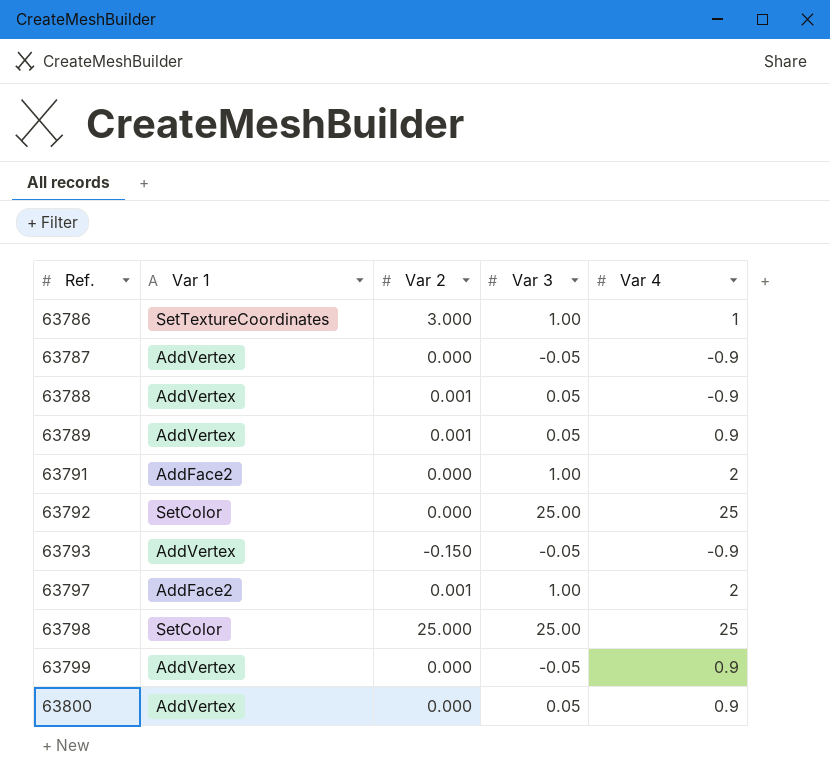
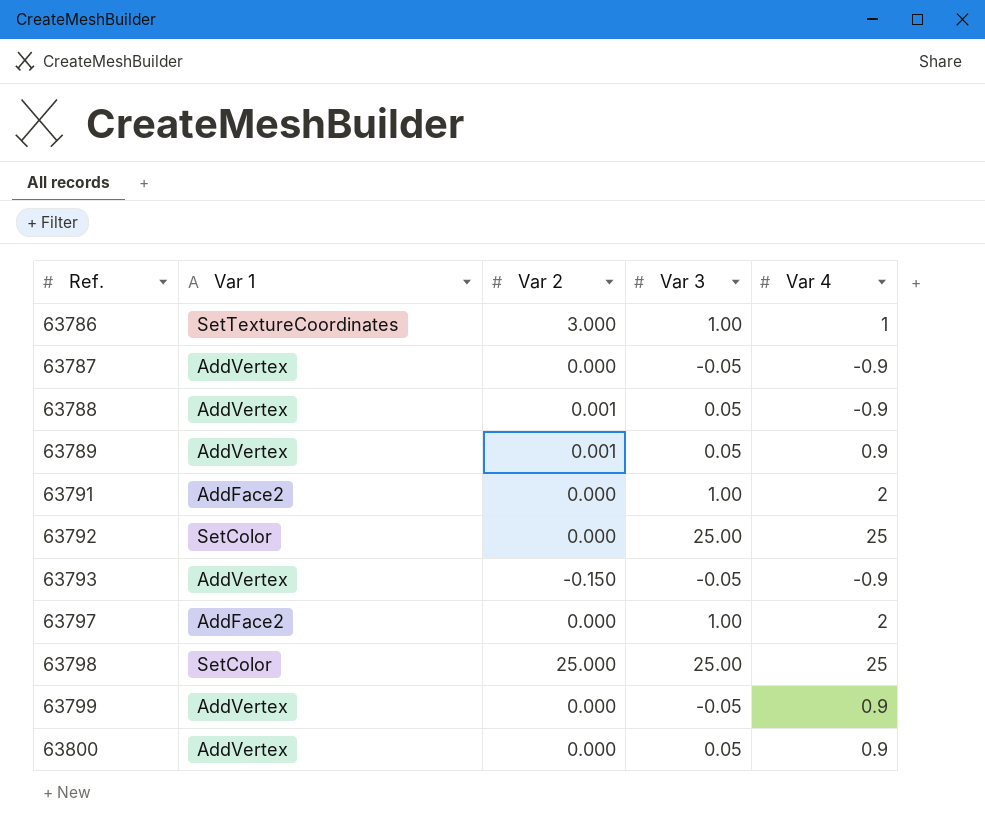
63797 | Var 2: 0.001 -> 0.000

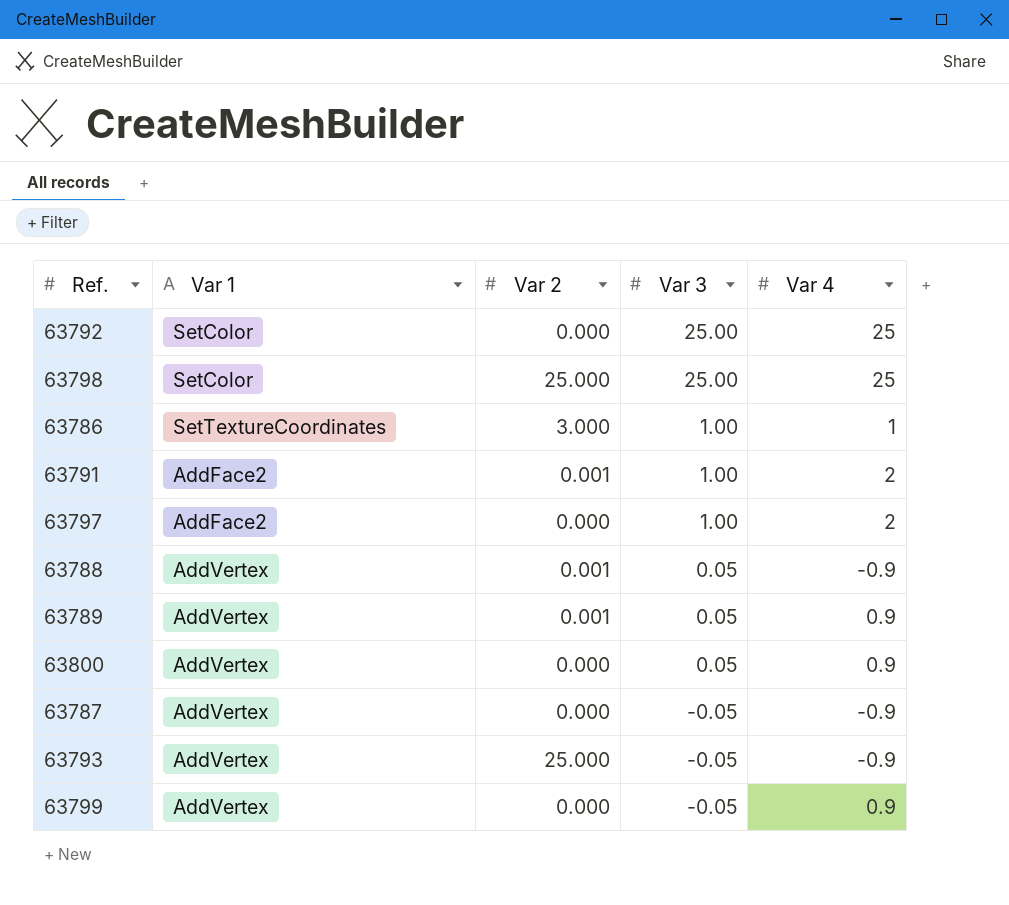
row order: Ref. ascending -> Var 3 descending
63791 | Var 2: 0.000 -> 0.001
63793 | Var 2: -0.150 -> 25.000

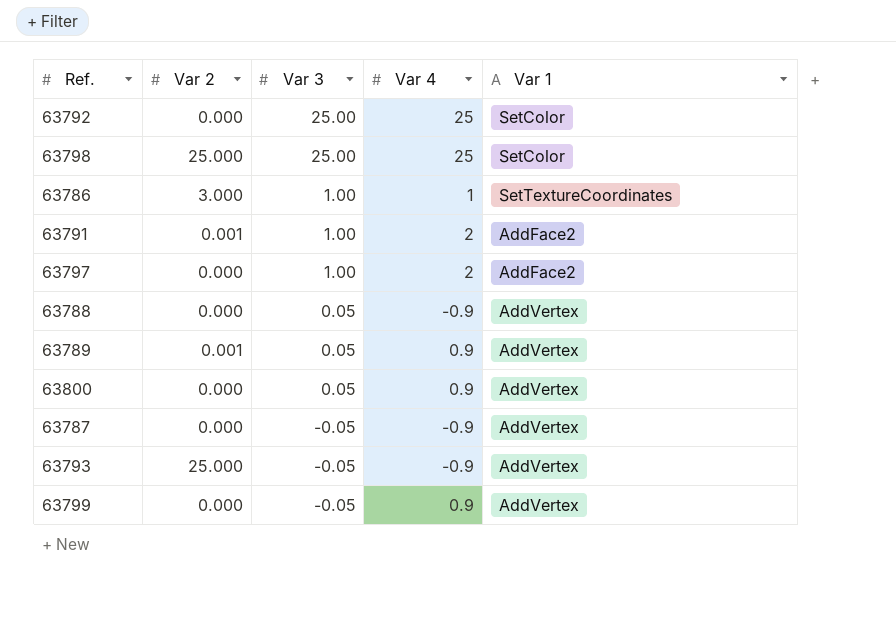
column Var 1 | position: 2 -> 5
63788 | Var 2: 0.001 -> 0.000

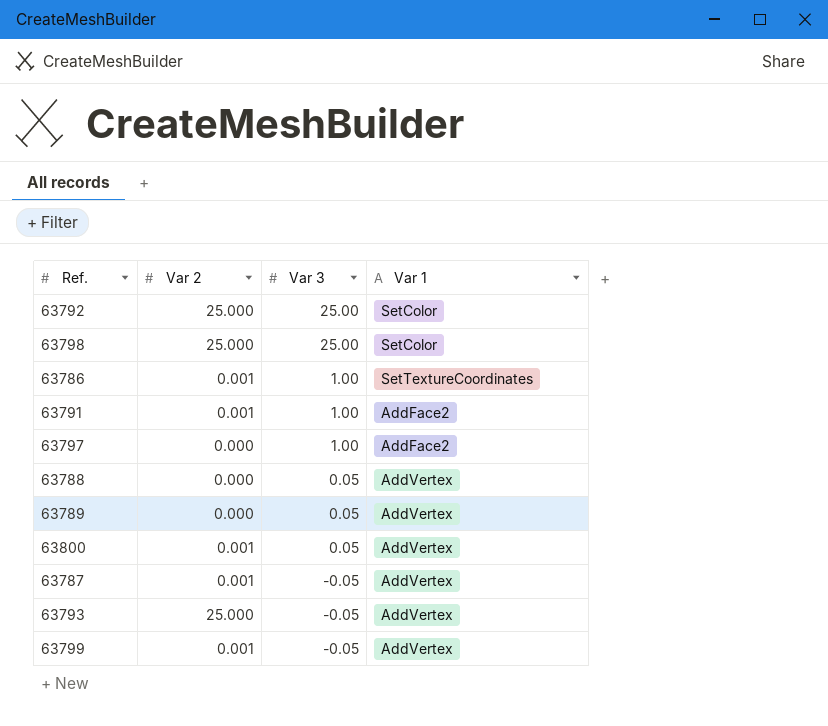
column Var 4 | position: 4 -> none
63792 | Var 2: 0.000 -> 25.000
63786 | Var 2: 3.000 -> 0.001
63789 | Var 2: 0.001 -> 0.000
63800 | Var 2: 0.000 -> 0.001
63787 | Var 2: 0.000 -> 0.001
63799 | Var 2: 0.000 -> 0.001

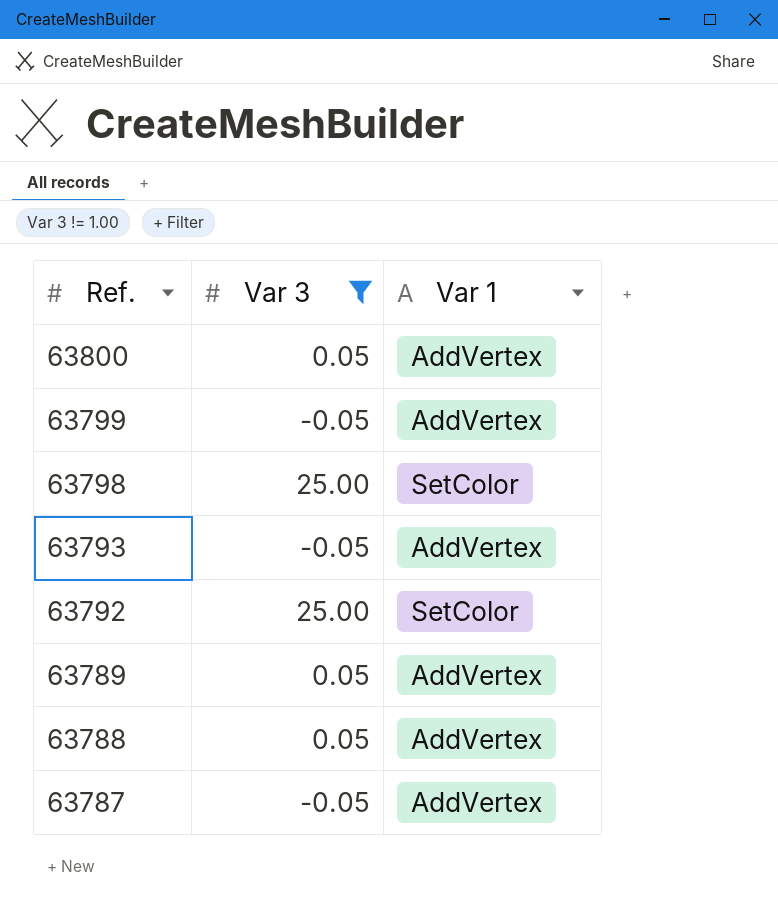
filter: none -> Var 3 != 1.00
row order: Var 3 descending -> Ref. descending
column Var 2 | position: 2 -> none

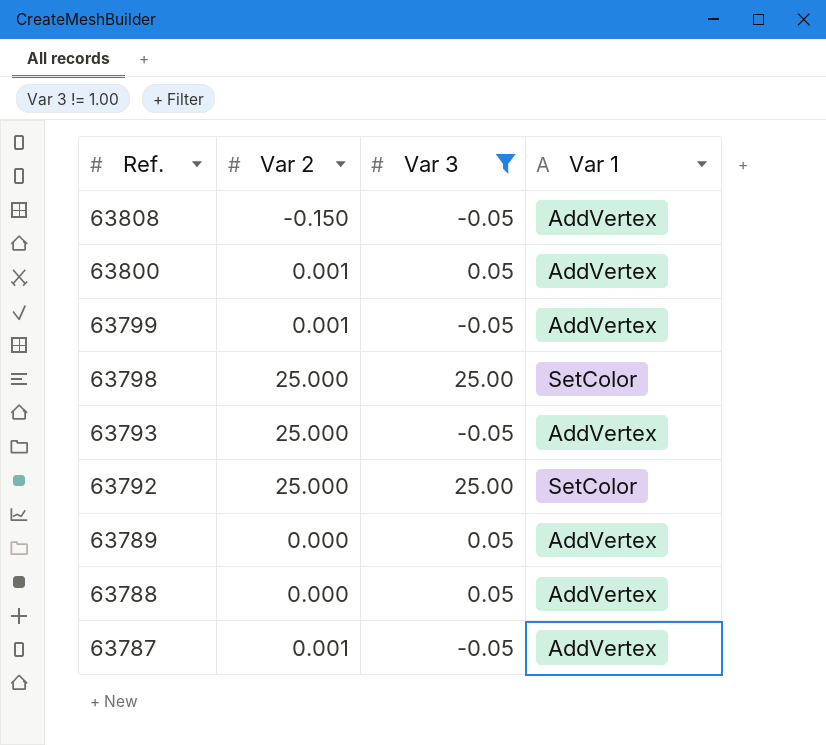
column Var 2 | position: none -> 2
row 63808: none -> -0.150 | -0.05 | AddVertex

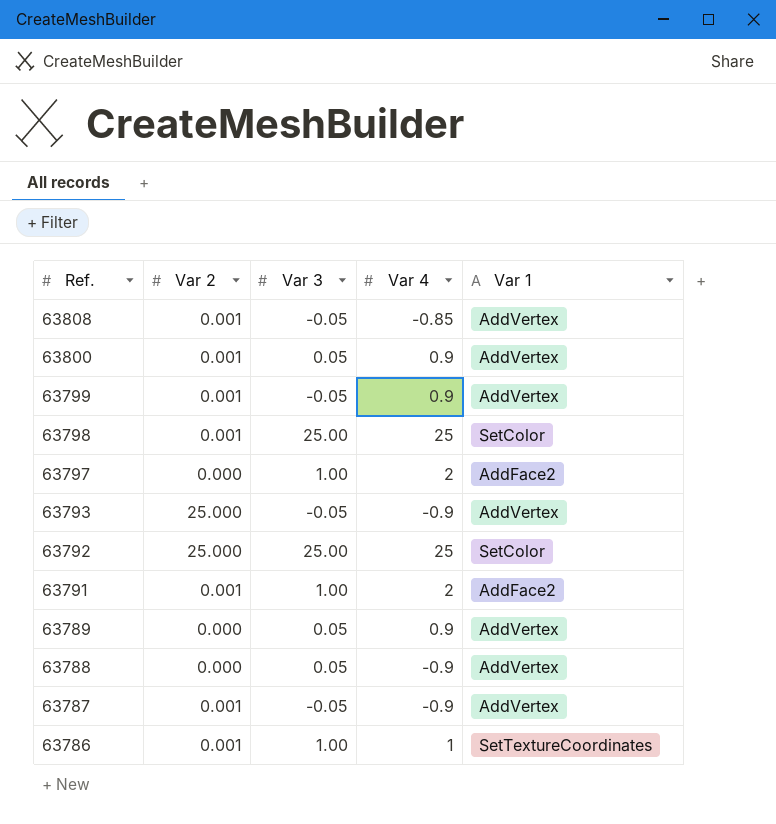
filter: Var 3 != 1.00 -> none
column Var 4 | position: none -> 4
63808 | Var 2: -0.150 -> 0.001
63798 | Var 2: 25.000 -> 0.001

